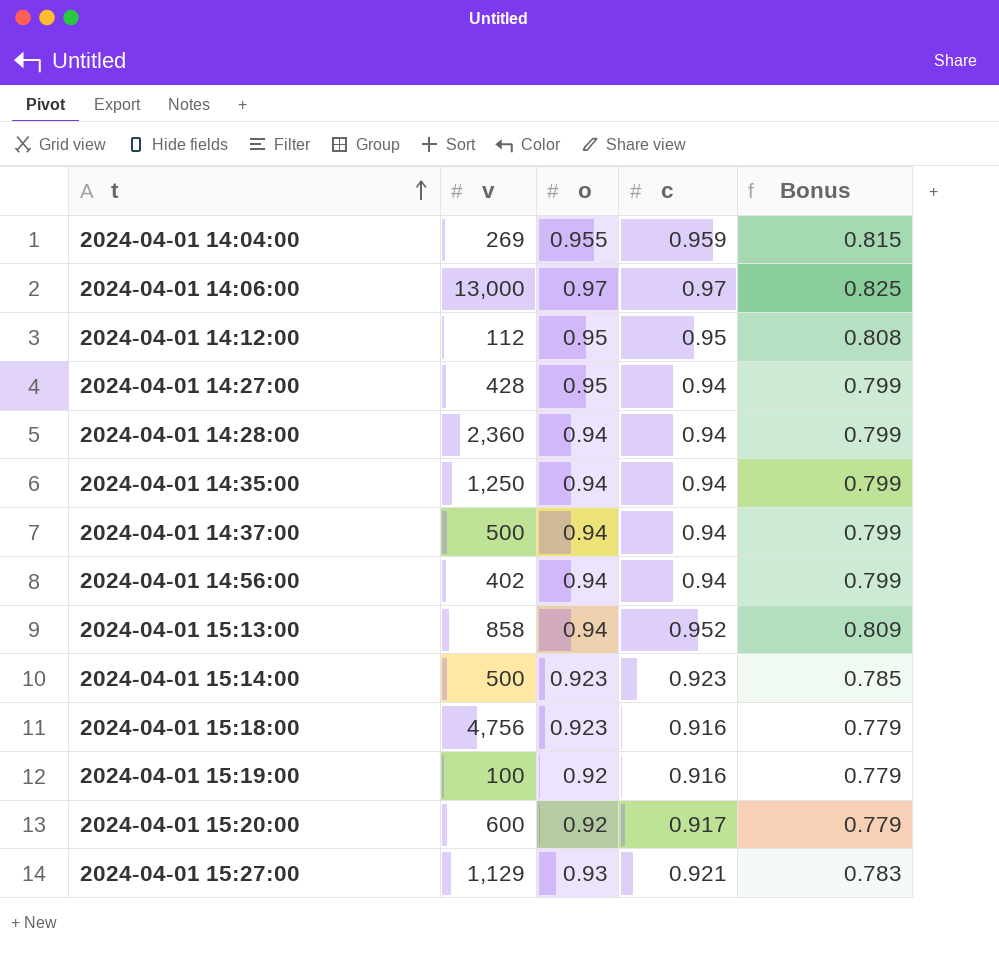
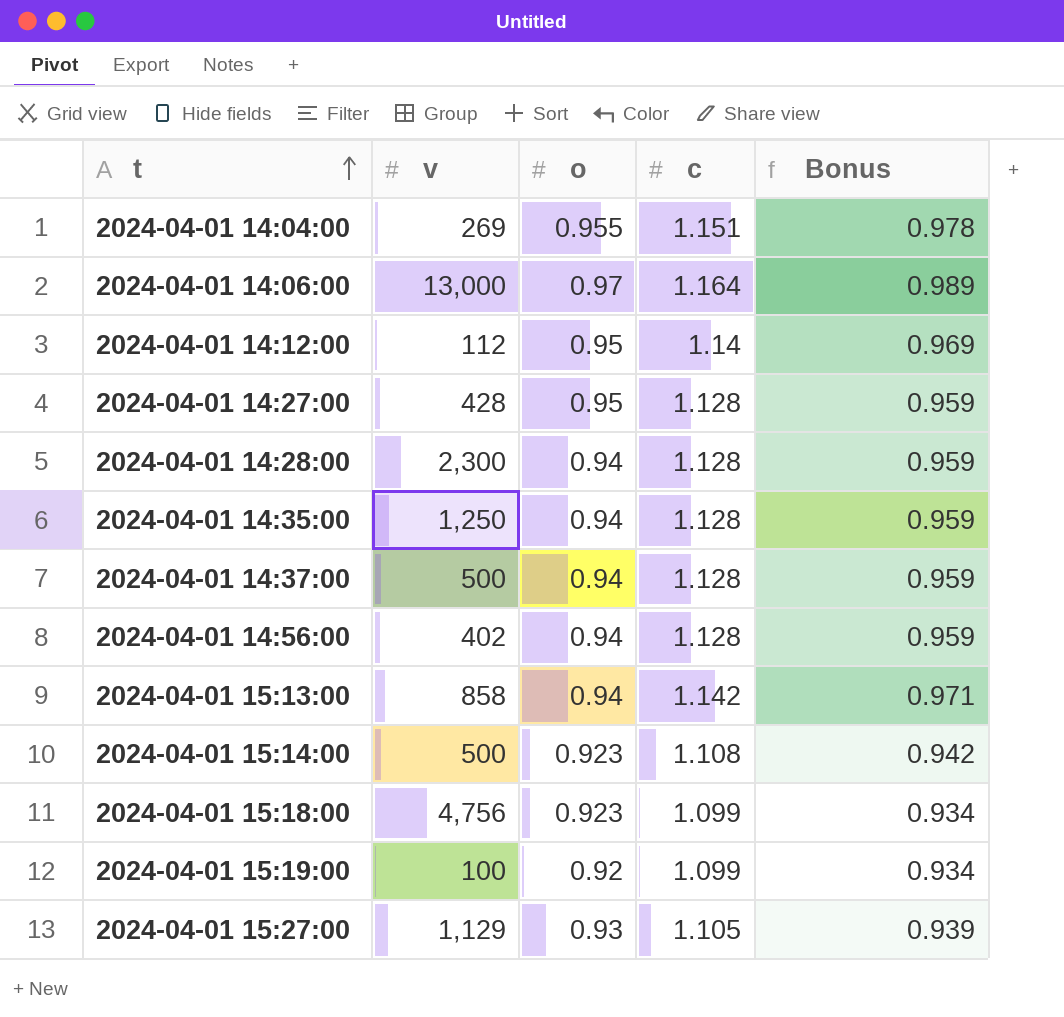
row 2024-04-01 15:20:00: 600 | 0.92 | 0.917 | 0.779 -> none
2024-04-01 14:04:00 | c: 0.959 -> 1.151
2024-04-01 14:04:00 | Bonus: 0.815 -> 0.978
2024-04-01 14:06:00 | c: 0.97 -> 1.164
2024-04-01 14:06:00 | Bonus: 0.825 -> 0.989
2024-04-01 14:12:00 | c: 0.95 -> 1.14
2024-04-01 14:12:00 | Bonus: 0.808 -> 0.969
2024-04-01 14:27:00 | c: 0.94 -> 1.128
2024-04-01 14:27:00 | Bonus: 0.799 -> 0.959
2024-04-01 14:28:00 | v: 2,360 -> 2,300
2024-04-01 14:28:00 | c: 0.94 -> 1.128
2024-04-01 14:28:00 | Bonus: 0.799 -> 0.959
2024-04-01 14:35:00 | c: 0.94 -> 1.128
2024-04-01 14:35:00 | Bonus: 0.799 -> 0.959
2024-04-01 14:37:00 | c: 0.94 -> 1.128
2024-04-01 14:37:00 | Bonus: 0.799 -> 0.959
2024-04-01 14:56:00 | c: 0.94 -> 1.128
2024-04-01 14:56:00 | Bonus: 0.799 -> 0.959
2024-04-01 15:13:00 | c: 0.952 -> 1.142
2024-04-01 15:13:00 | Bonus: 0.809 -> 0.971
2024-04-01 15:14:00 | c: 0.923 -> 1.108
2024-04-01 15:14:00 | Bonus: 0.785 -> 0.942
2024-04-01 15:18:00 | c: 0.916 -> 1.099
2024-04-01 15:18:00 | Bonus: 0.779 -> 0.934
2024-04-01 15:19:00 | c: 0.916 -> 1.099
2024-04-01 15:19:00 | Bonus: 0.779 -> 0.934
2024-04-01 15:27:00 | c: 0.921 -> 1.105
2024-04-01 15:27:00 | Bonus: 0.783 -> 0.939

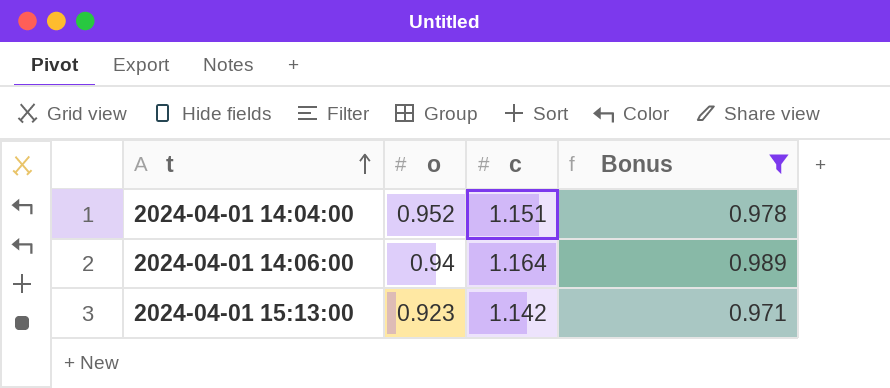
filter: none -> Bonus >= 0.971
column v | position: 2 -> none
2024-04-01 14:04:00 | o: 0.955 -> 0.952
2024-04-01 14:06:00 | o: 0.97 -> 0.94
2024-04-01 15:13:00 | o: 0.94 -> 0.923

